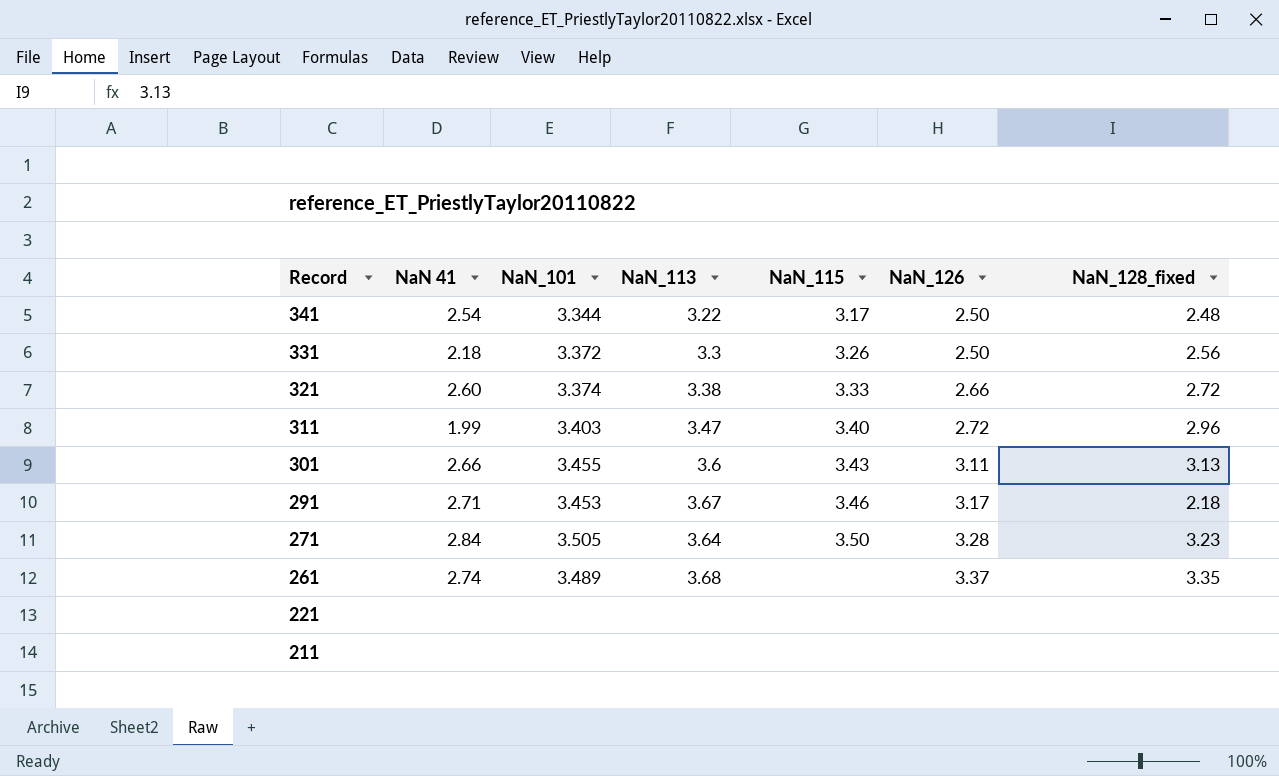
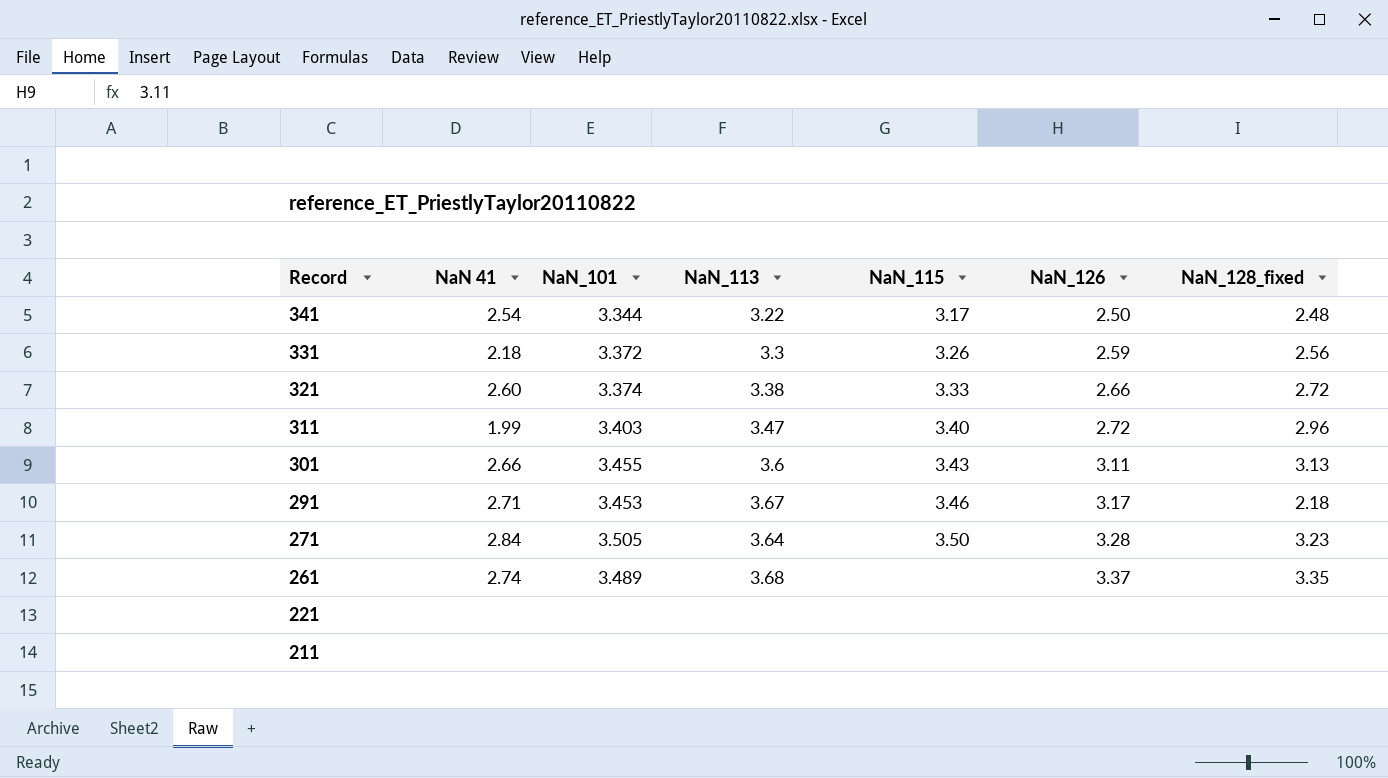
331 | NaN_126: 2.50 -> 2.59

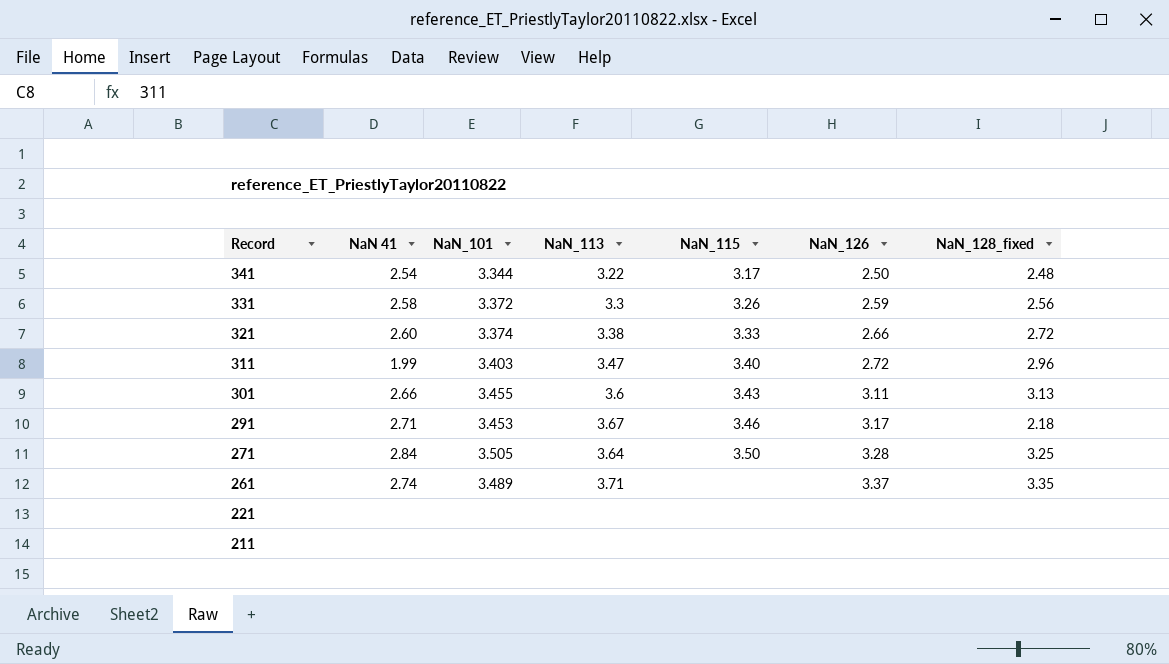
331 | NaN 41: 2.18 -> 2.58
271 | NaN_128_fixed: 3.23 -> 3.25
261 | NaN_113: 3.68 -> 3.71

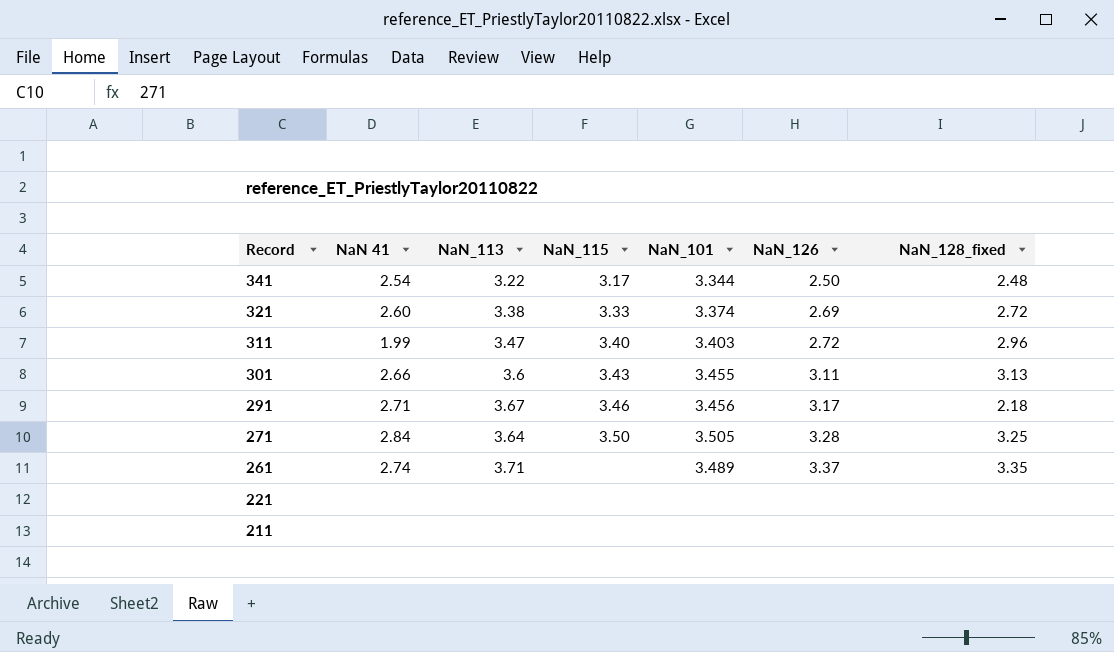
column NaN_101 | position: 3 -> 5
row 331: 2.58 | 3.372 | 3.3 | 3.26 | 2.59 | 2.56 -> none
321 | NaN_126: 2.66 -> 2.69
291 | NaN_101: 3.453 -> 3.456

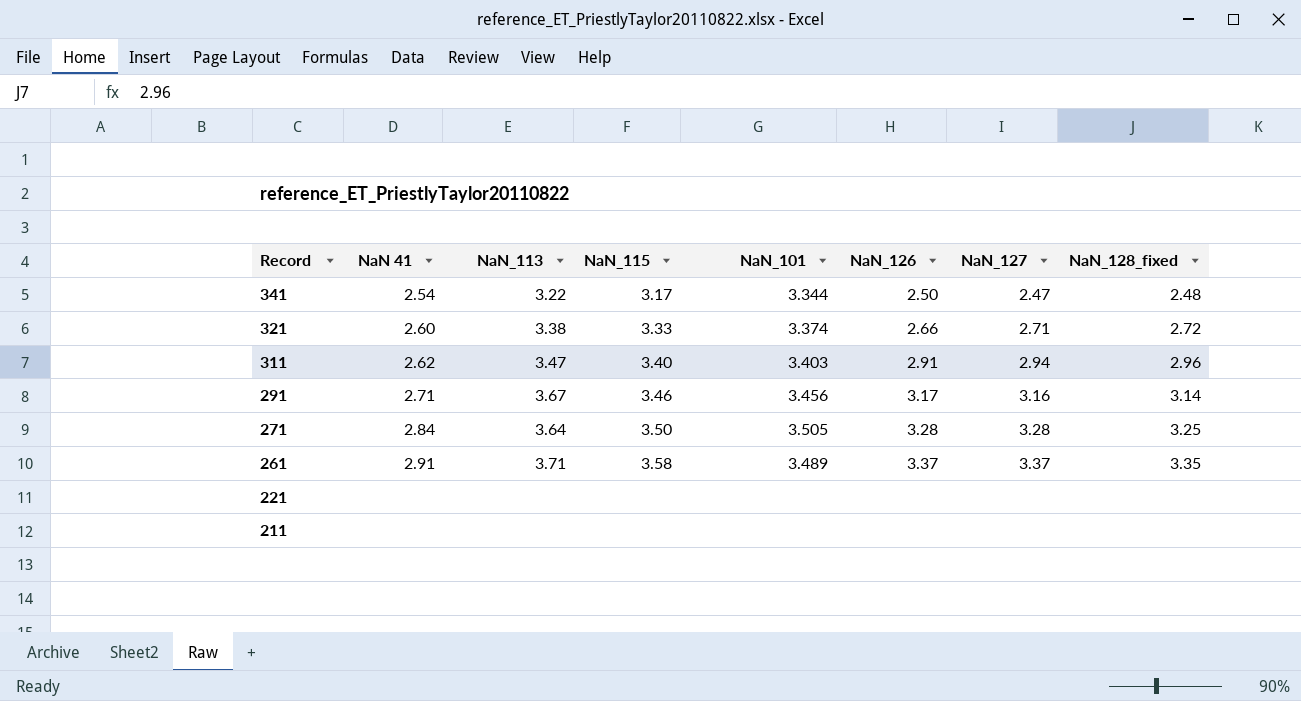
column NaN_127 | position: none -> 7
row 301: 2.66 | 3.6 | 3.43 | 3.455 | 3.11 | 3.13 -> none
321 | NaN_126: 2.69 -> 2.66
311 | NaN 41: 1.99 -> 2.62
311 | NaN_126: 2.72 -> 2.91
291 | NaN_128_fixed: 2.18 -> 3.14
261 | NaN 41: 2.74 -> 2.91
261 | NaN_115: none -> 3.58

